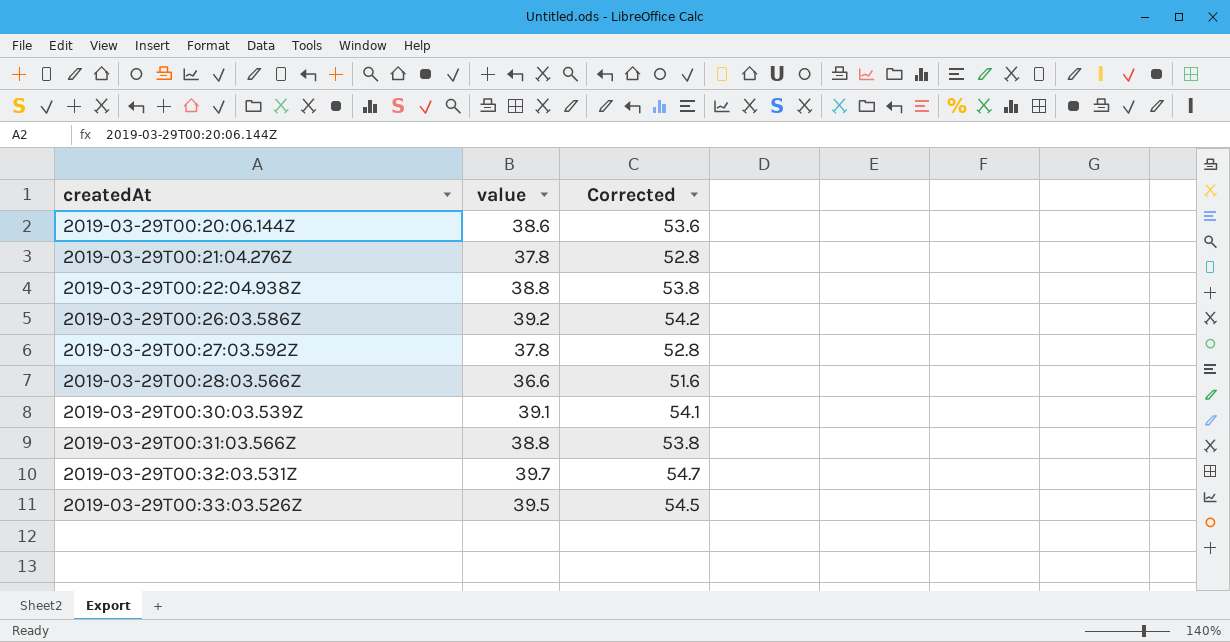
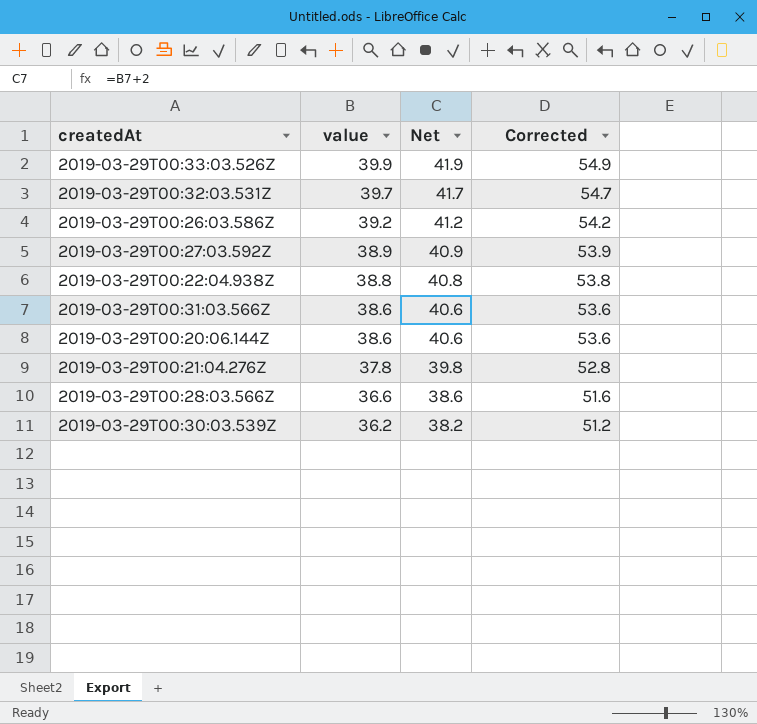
row order: createdAt ascending -> value descending
column Net | formula: none -> [value] + 2
2019-03-29T00:33:03.526Z | value: 39.5 -> 39.9
2019-03-29T00:33:03.526Z | Corrected: 54.5 -> 54.9
2019-03-29T00:27:03.592Z | value: 37.8 -> 38.9
2019-03-29T00:27:03.592Z | Corrected: 52.8 -> 53.9
2019-03-29T00:31:03.566Z | value: 38.8 -> 38.6
2019-03-29T00:31:03.566Z | Corrected: 53.8 -> 53.6
2019-03-29T00:30:03.539Z | value: 39.1 -> 36.2
2019-03-29T00:30:03.539Z | Corrected: 54.1 -> 51.2

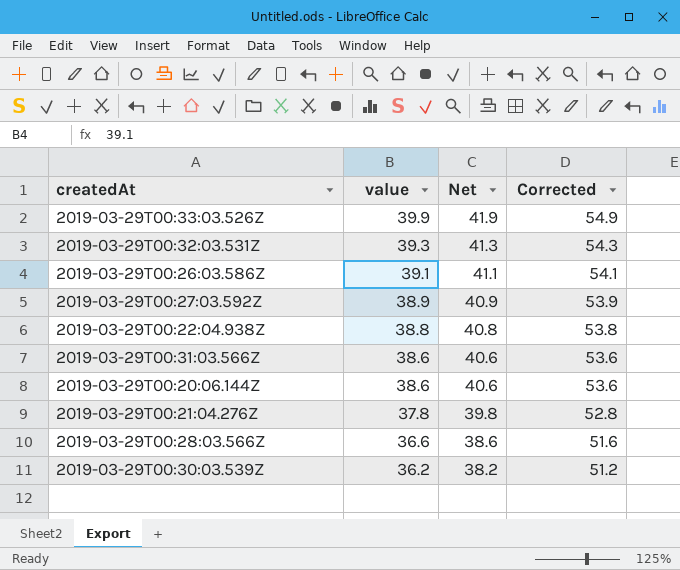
2019-03-29T00:32:03.531Z | value: 39.7 -> 39.3
2019-03-29T00:32:03.531Z | Net: 41.7 -> 41.3
2019-03-29T00:32:03.531Z | Corrected: 54.7 -> 54.3
2019-03-29T00:26:03.586Z | value: 39.2 -> 39.1
2019-03-29T00:26:03.586Z | Net: 41.2 -> 41.1
2019-03-29T00:26:03.586Z | Corrected: 54.2 -> 54.1

